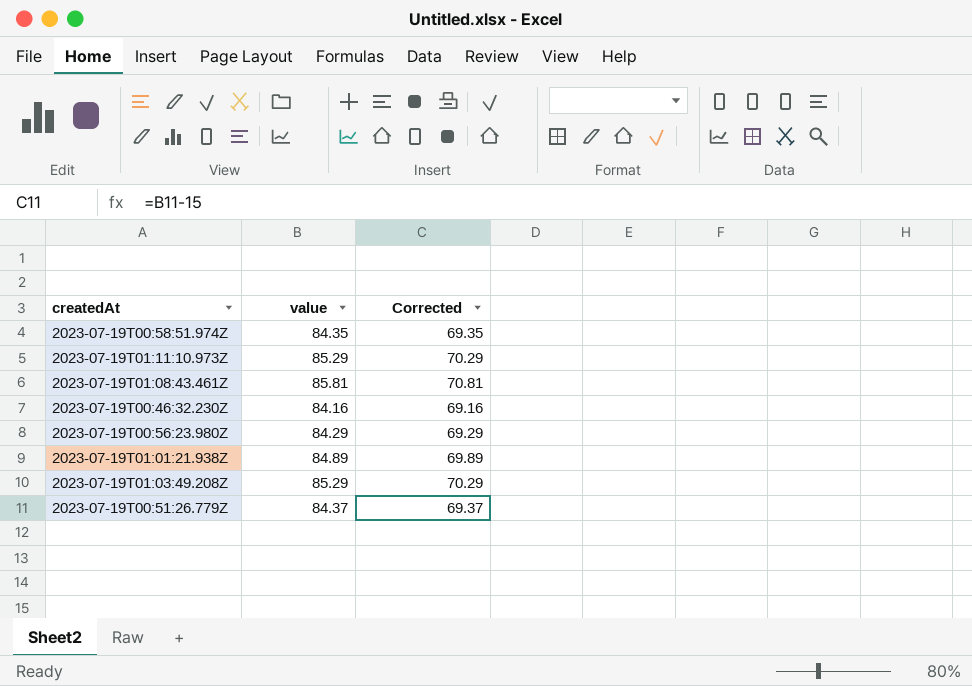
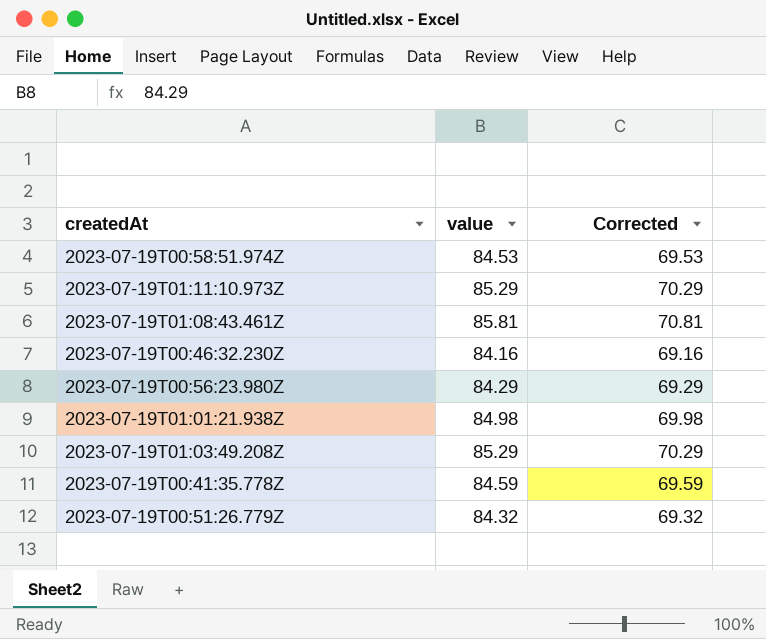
2023-07-19T00:58:51.974Z | value: 84.35 -> 84.53
2023-07-19T00:58:51.974Z | Corrected: 69.35 -> 69.53
2023-07-19T01:01:21.938Z | value: 84.89 -> 84.98
2023-07-19T01:01:21.938Z | Corrected: 69.89 -> 69.98
row 2023-07-19T00:41:35.778Z: none -> 84.59 | 69.59
2023-07-19T00:51:26.779Z | value: 84.37 -> 84.32
2023-07-19T00:51:26.779Z | Corrected: 69.37 -> 69.32

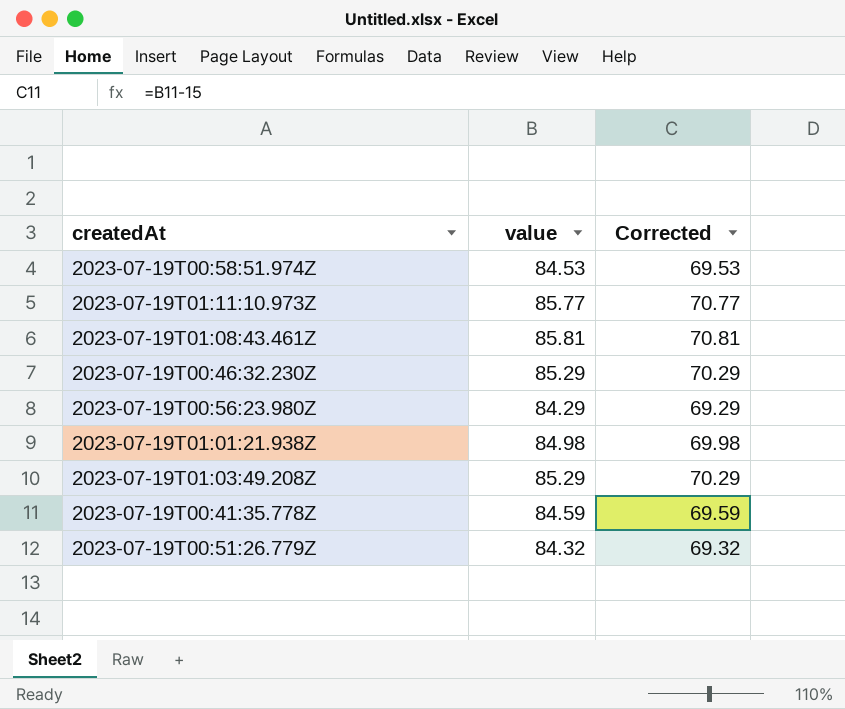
2023-07-19T01:11:10.973Z | value: 85.29 -> 85.77
2023-07-19T01:11:10.973Z | Corrected: 70.29 -> 70.77
2023-07-19T00:46:32.230Z | value: 84.16 -> 85.29
2023-07-19T00:46:32.230Z | Corrected: 69.16 -> 70.29

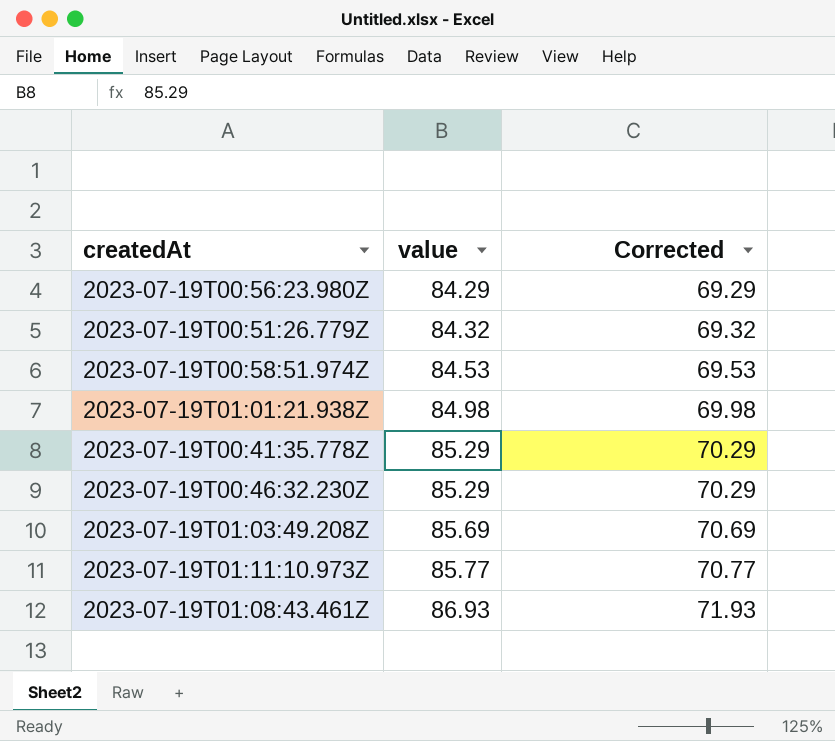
row order: none -> value ascending
2023-07-19T00:41:35.778Z | value: 84.59 -> 85.29
2023-07-19T00:41:35.778Z | Corrected: 69.59 -> 70.29
2023-07-19T01:03:49.208Z | value: 85.29 -> 85.69
2023-07-19T01:03:49.208Z | Corrected: 70.29 -> 70.69
2023-07-19T01:08:43.461Z | value: 85.81 -> 86.93
2023-07-19T01:08:43.461Z | Corrected: 70.81 -> 71.93

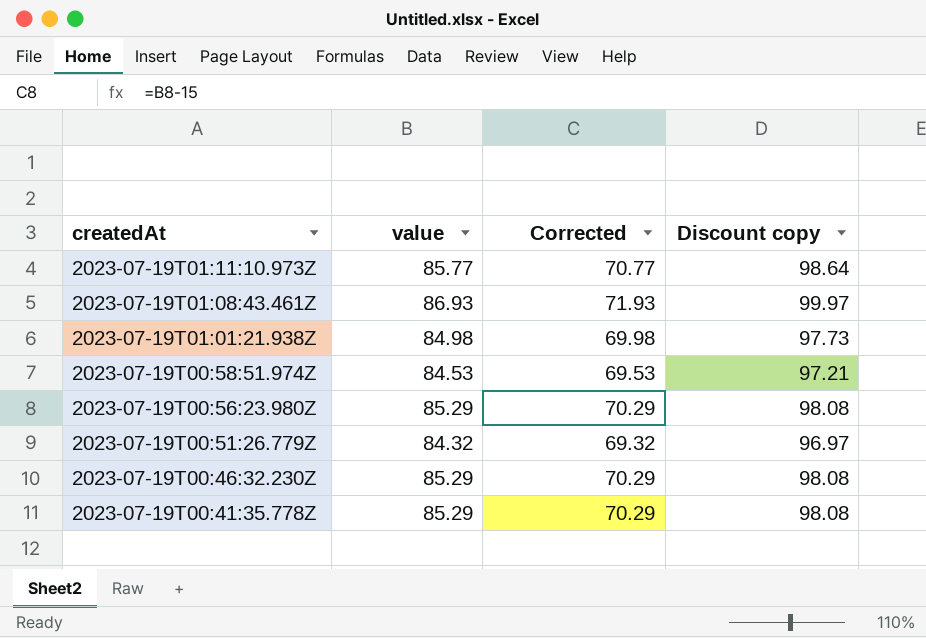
row order: value ascending -> createdAt descending
column Discount copy | formula: none -> [value] * 1.15
row 2023-07-19T01:03:49.208Z: 85.69 | 70.69 -> none
2023-07-19T00:56:23.980Z | value: 84.29 -> 85.29
2023-07-19T00:56:23.980Z | Corrected: 69.29 -> 70.29

